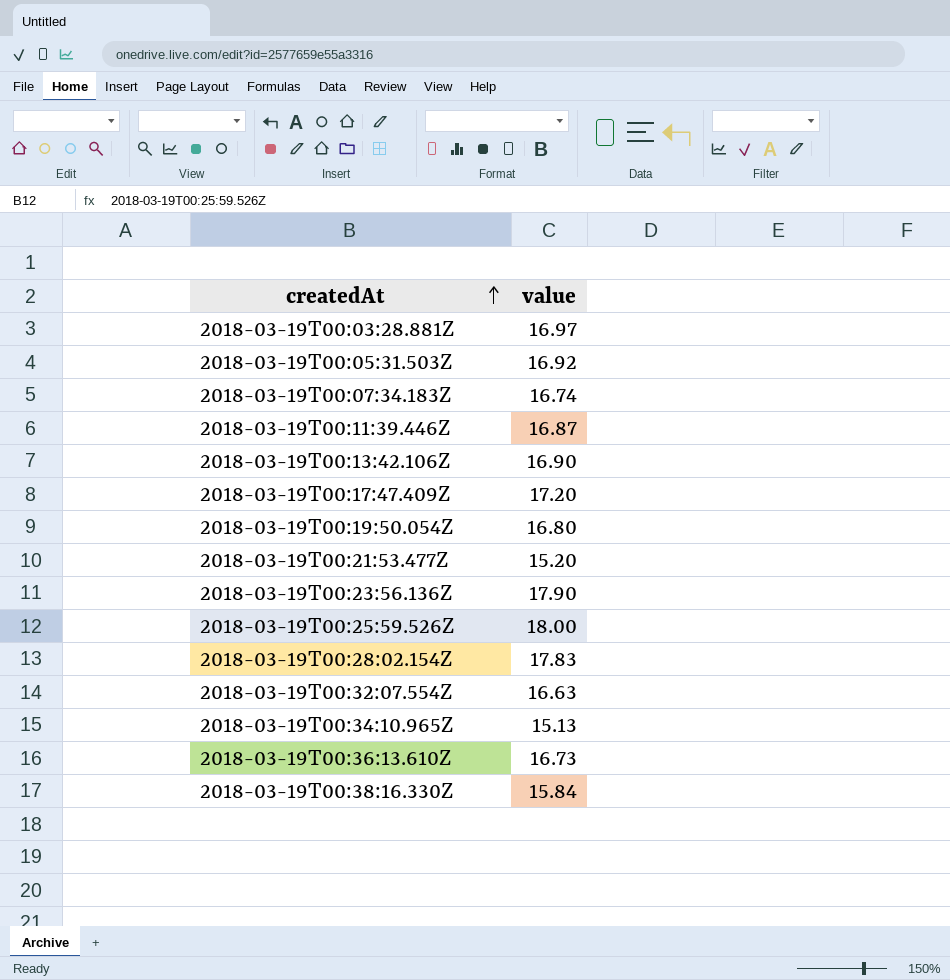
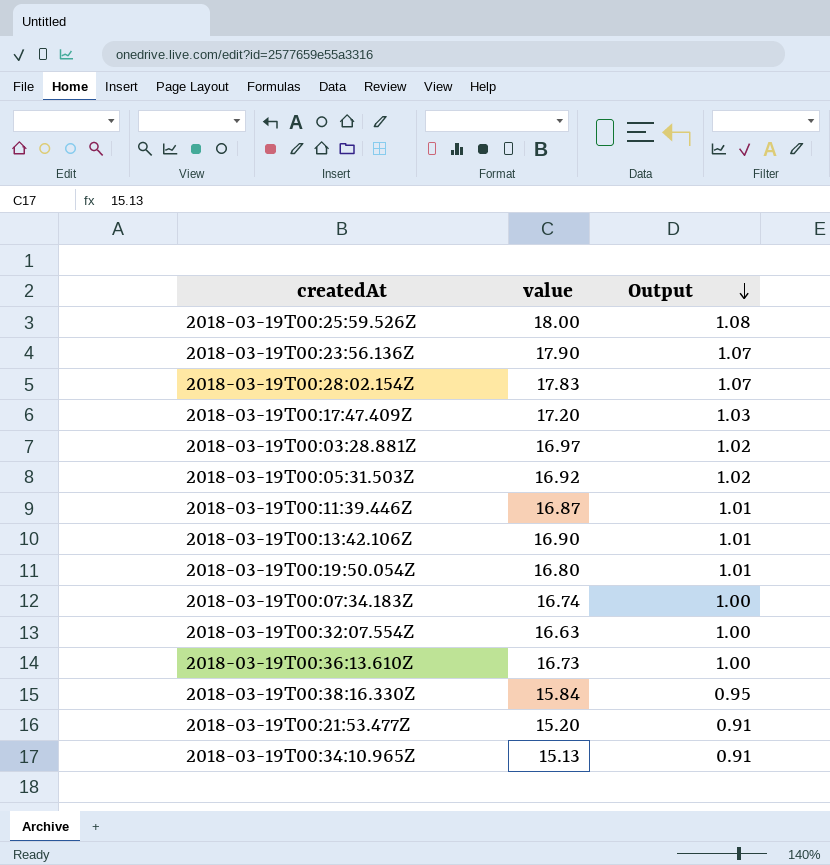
row order: createdAt ascending -> Output descending
column Output | formula: none -> [value] * 0.06

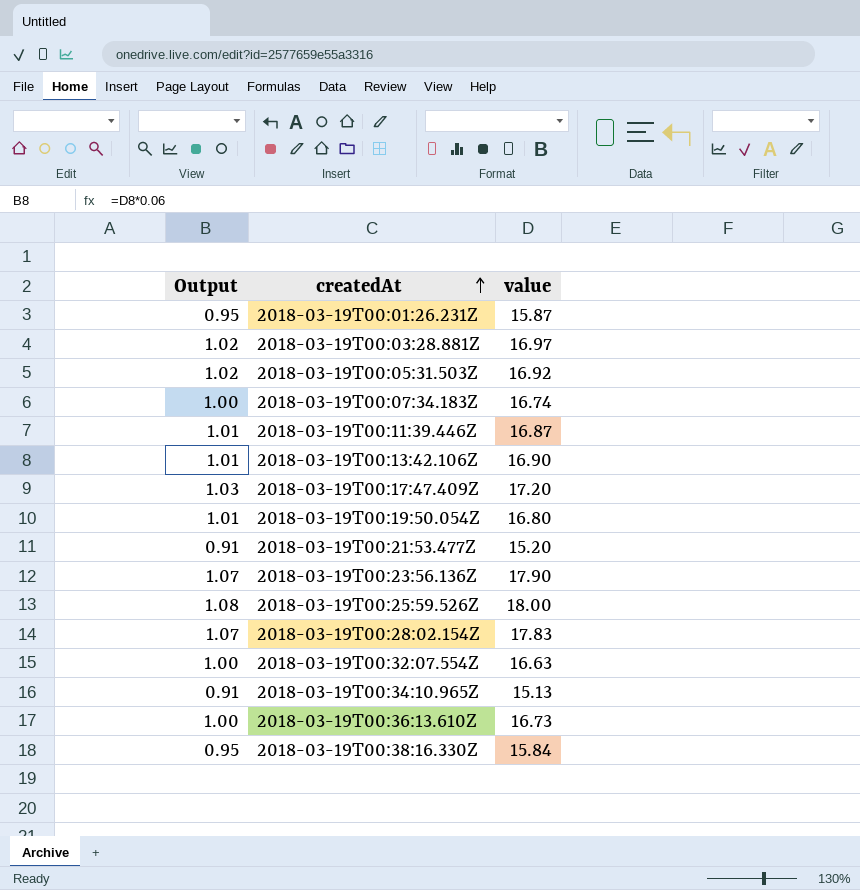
row order: Output descending -> createdAt ascending
column Output | position: 3 -> 1
row 2018-03-19T00:01:26.231Z: none -> 0.95 | 15.87

